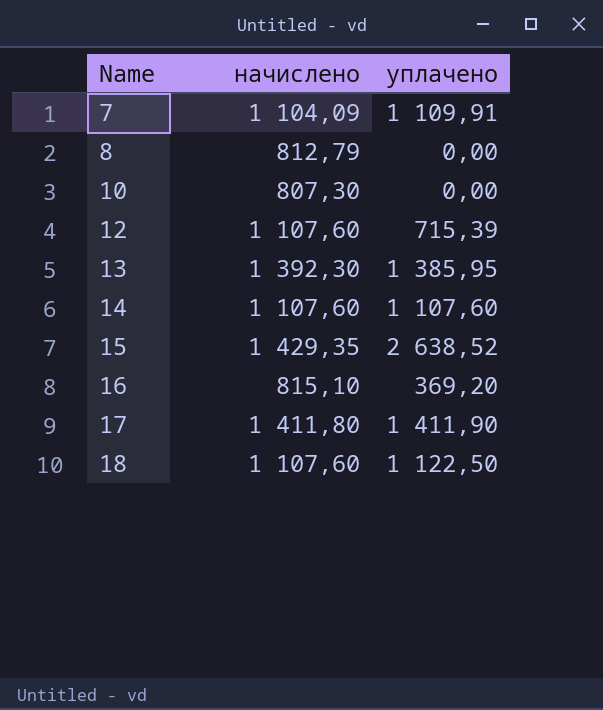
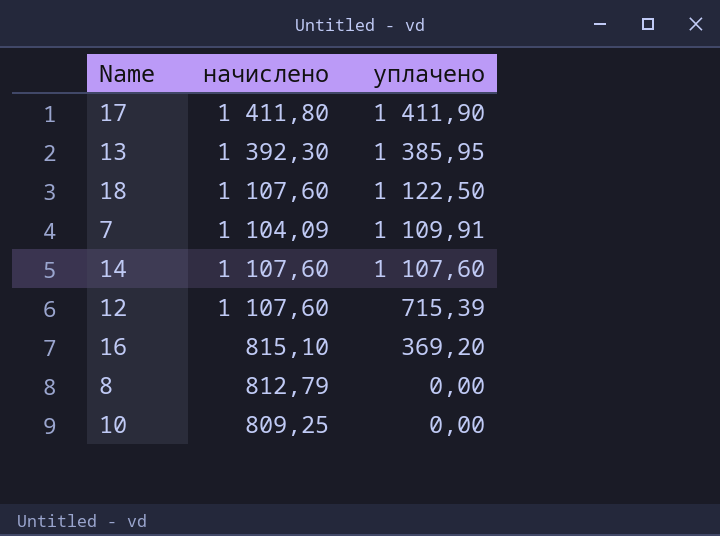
row order: Name ascending -> уплачено descending
row 15: 1 429,35 | 2 638,52 -> none
10 | начислено: 807,30 -> 809,25

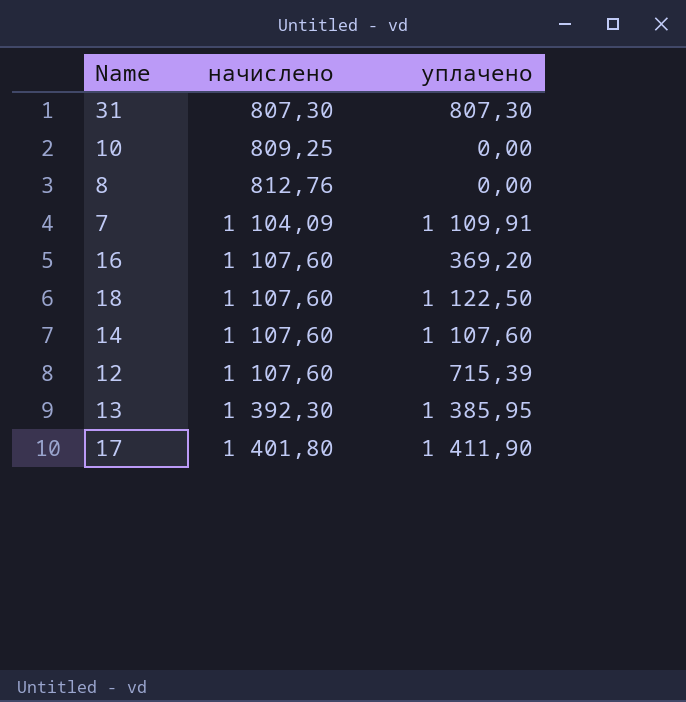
row order: уплачено descending -> начислено ascending
row 31: none -> 807,30 | 807,30
8 | начислено: 812,79 -> 812,76
16 | начислено: 815,10 -> 1 107,60
17 | начислено: 1 411,80 -> 1 401,80

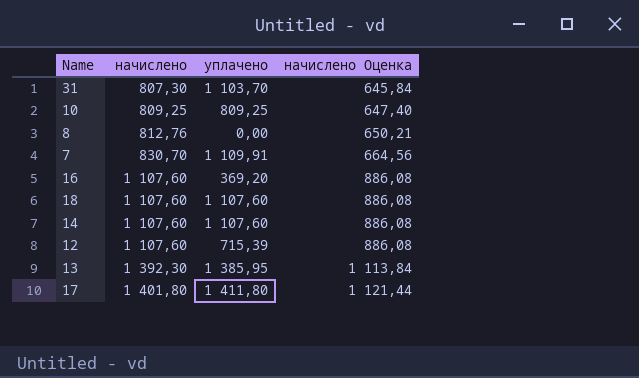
column начислено Оценка | formula: none -> [начислено] * 0,8
31 | уплачено: 807,30 -> 1 103,70
10 | уплачено: 0,00 -> 809,25
7 | начислено: 1 104,09 -> 830,70
18 | уплачено: 1 122,50 -> 1 107,60
17 | уплачено: 1 411,90 -> 1 411,80

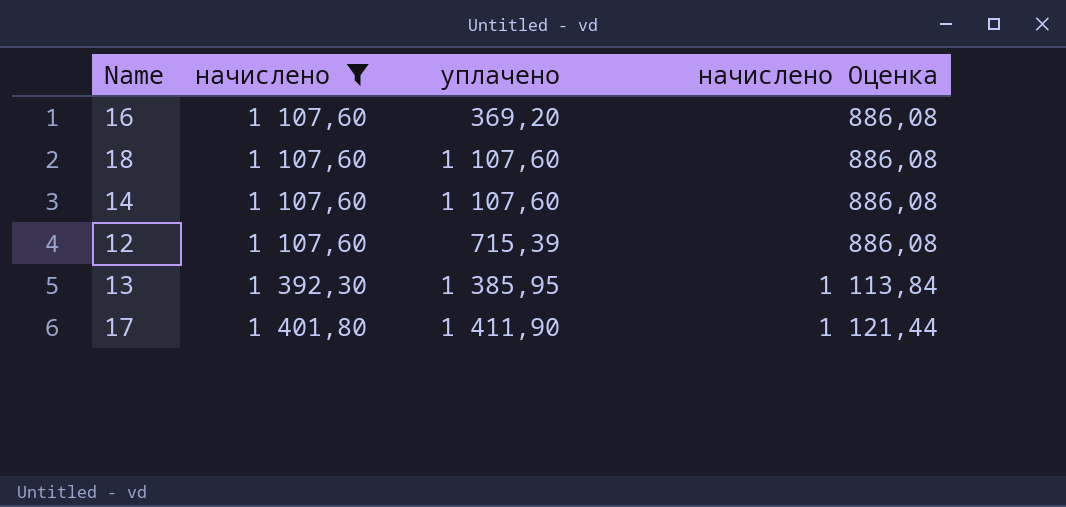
filter: none -> начислено >= 1 107,60
17 | уплачено: 1 411,80 -> 1 411,90

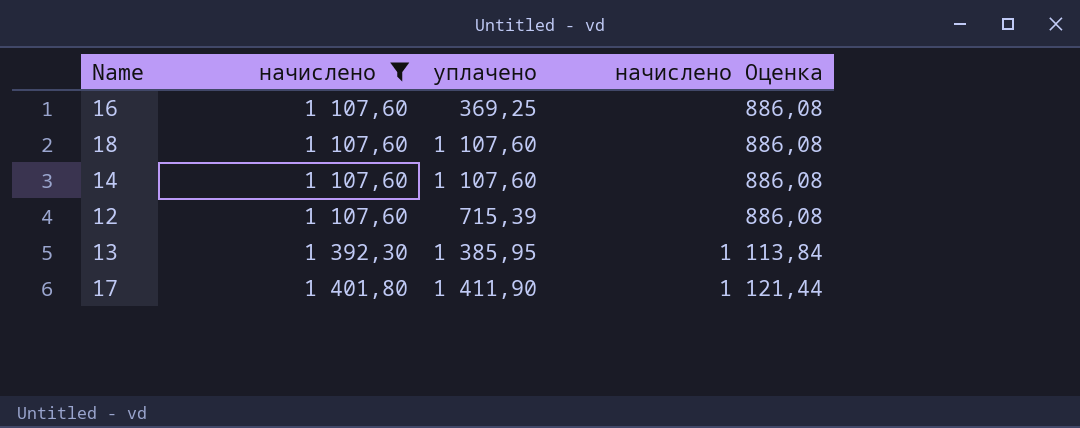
16 | уплачено: 369,20 -> 369,25

